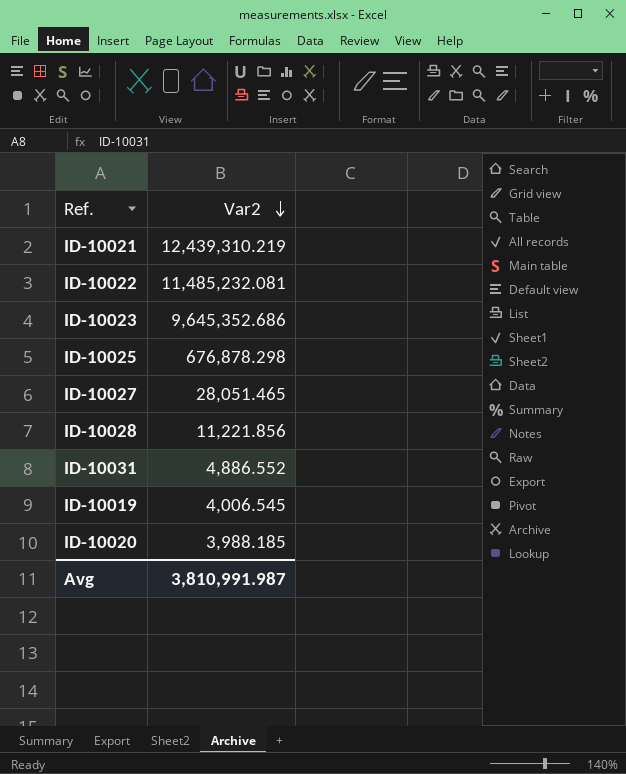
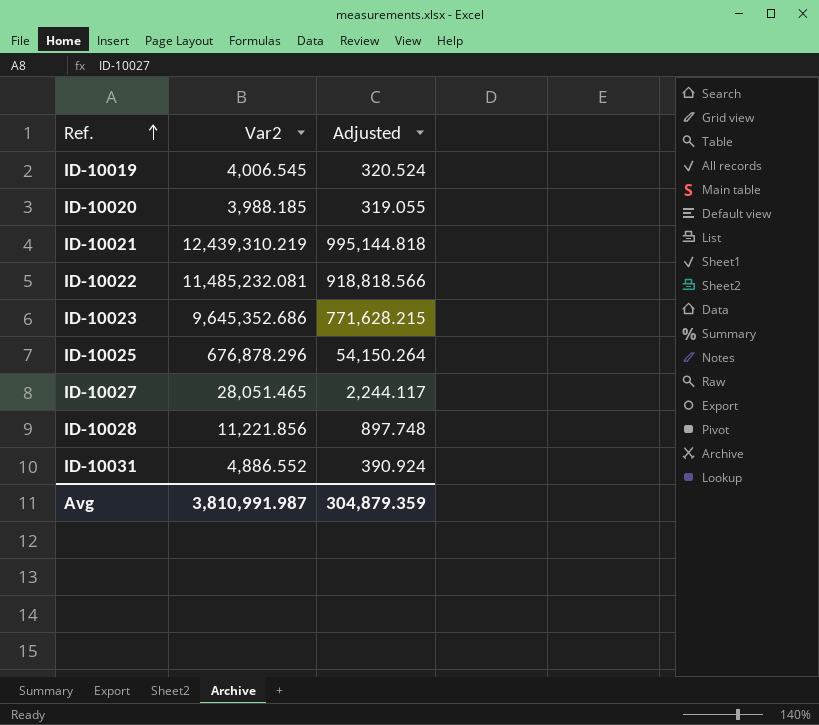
row order: Var2 descending -> Ref. ascending
column Adjusted | formula: none -> [Var2] * 0.08
ID-10025 | Var2: 676,878.298 -> 676,878.296

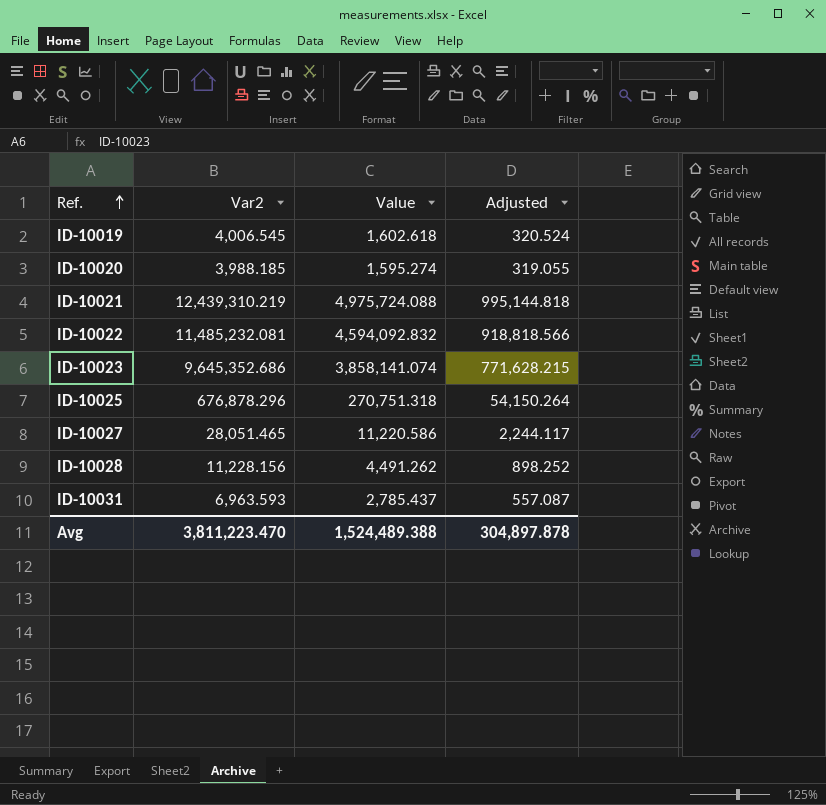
column Value | formula: none -> [Var2] * 0.4
ID-10028 | Var2: 11,221.856 -> 11,228.156
ID-10028 | Adjusted: 897.748 -> 898.252
ID-10031 | Var2: 4,886.552 -> 6,963.593
ID-10031 | Adjusted: 390.924 -> 557.087
Avg | Var2: 3,810,991.987 -> 3,811,223.470
Avg | Adjusted: 304,879.359 -> 304,897.878

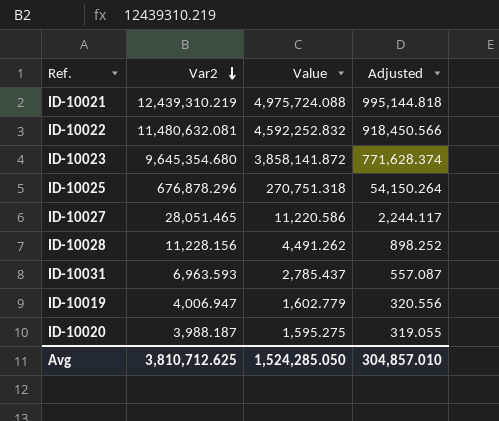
row order: Ref. ascending -> Var2 descending
ID-10022 | Var2: 11,485,232.081 -> 11,480,632.081
ID-10022 | Value: 4,594,092.832 -> 4,592,252.832
ID-10022 | Adjusted: 918,818.566 -> 918,450.566
ID-10023 | Var2: 9,645,352.686 -> 9,645,354.680
ID-10023 | Value: 3,858,141.074 -> 3,858,141.872
ID-10023 | Adjusted: 771,628.215 -> 771,628.374
ID-10019 | Var2: 4,006.545 -> 4,006.947
ID-10019 | Value: 1,602.618 -> 1,602.779
ID-10019 | Adjusted: 320.524 -> 320.556
ID-10020 | Var2: 3,988.185 -> 3,988.187
ID-10020 | Value: 1,595.274 -> 1,595.275
Avg | Var2: 3,811,223.470 -> 3,810,712.625
Avg | Value: 1,524,489.388 -> 1,524,285.050
Avg | Adjusted: 304,897.878 -> 304,857.010

